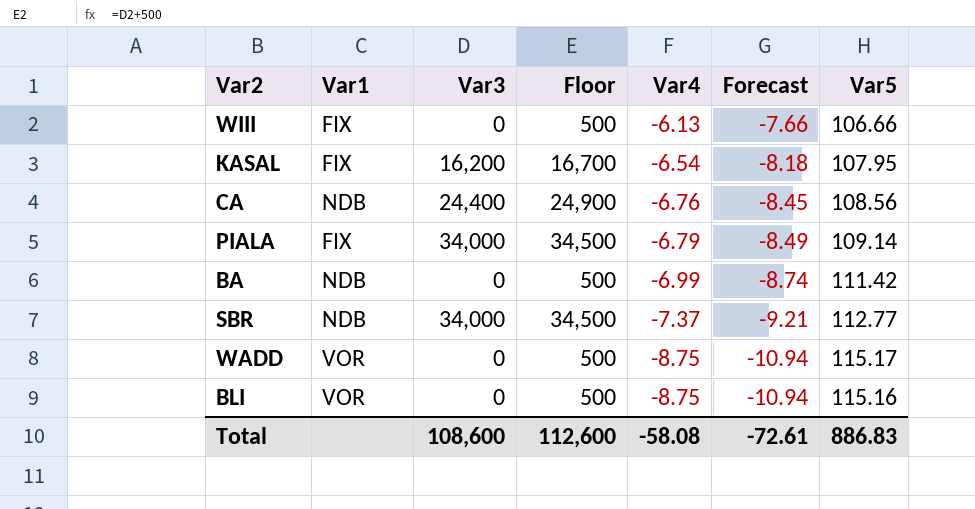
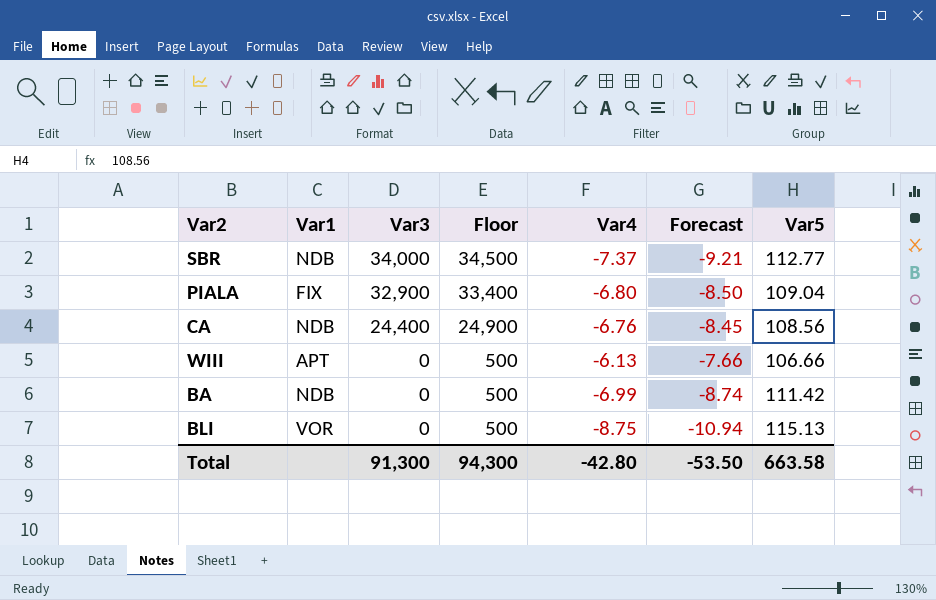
row order: Var4 descending -> Var3 descending
row KASAL: FIX | 16,200 | 16,700 | -6.54 | -8.18 | 107.95 -> none
row WADD: VOR | 0 | 500 | -8.75 | -10.94 | 115.17 -> none
PIALA | Var3: 34,000 -> 32,900
PIALA | Floor: 34,500 -> 33,400
PIALA | Var4: -6.79 -> -6.80
PIALA | Forecast: -8.49 -> -8.50
PIALA | Var5: 109.14 -> 109.04
WIII | Var1: FIX -> APT
BLI | Var5: 115.16 -> 115.13
Total | Var3: 108,600 -> 91,300
Total | Floor: 112,600 -> 94,300
Total | Var4: -58.08 -> -42.80
Total | Forecast: -72.61 -> -53.50
Total | Var5: 886.83 -> 663.58

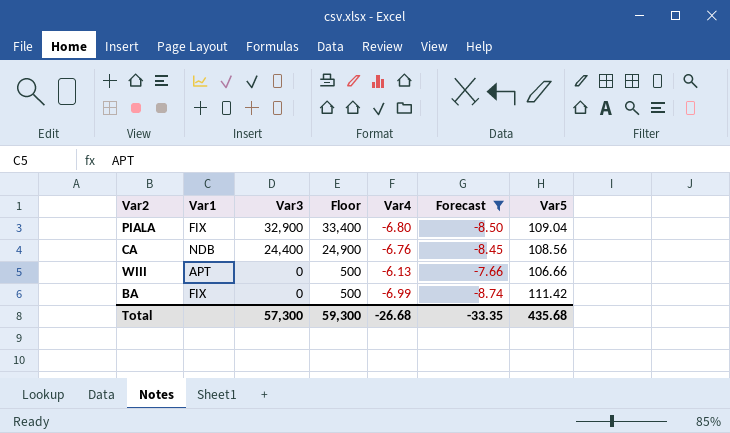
filter: none -> Forecast >= -8.74
BA | Var1: NDB -> FIX
Total | Var3: 91,300 -> 57,300
Total | Floor: 94,300 -> 59,300
Total | Var4: -42.80 -> -26.68
Total | Forecast: -53.50 -> -33.35
Total | Var5: 663.58 -> 435.68

